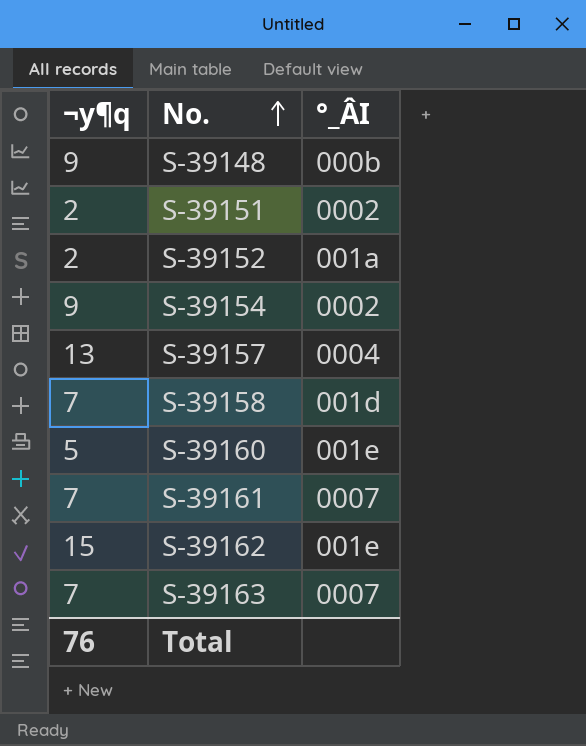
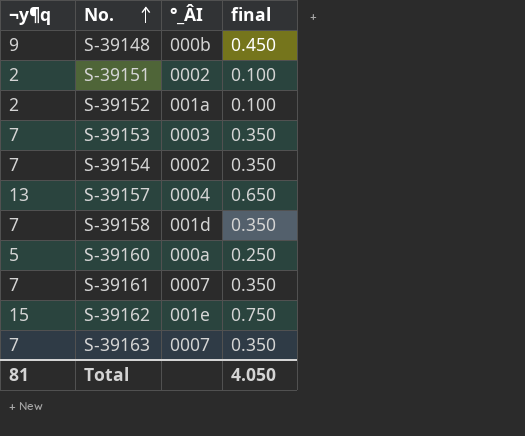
column final | formula: none -> [¬y¶q] * 0.05
row S-39153: none -> 7 | 0003 | 0.350
S-39154 | ¬y¶q: 9 -> 7
S-39160 | °_ÂI: 001e -> 000a
Total | ¬y¶q: 76 -> 81

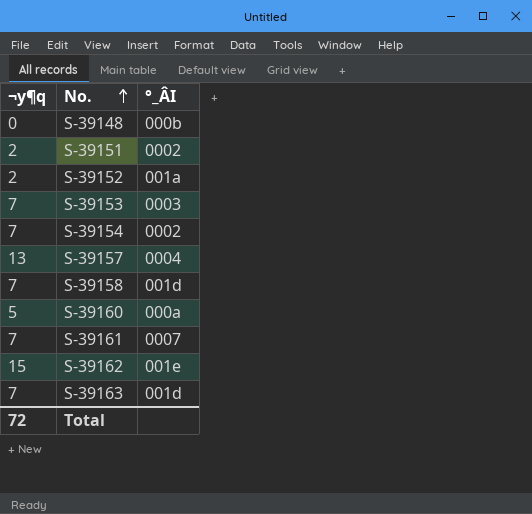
column final | formula: [¬y¶q] * 0.05 -> none
S-39148 | ¬y¶q: 9 -> 0
S-39163 | °_ÂI: 0007 -> 001d
Total | ¬y¶q: 81 -> 72

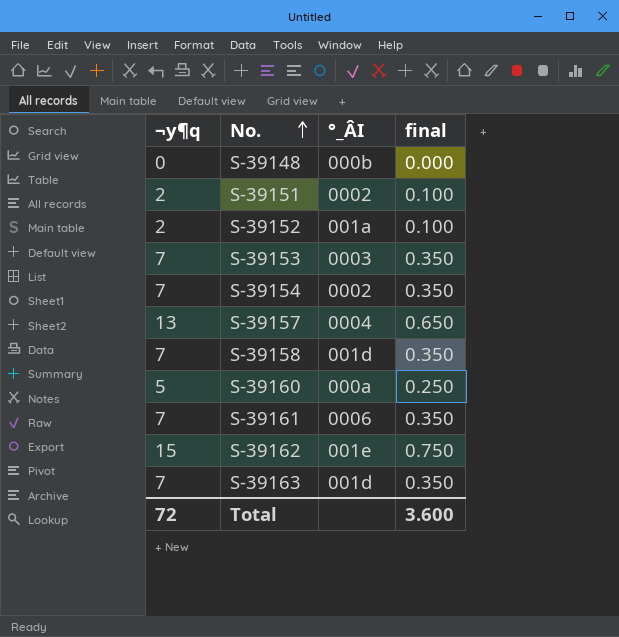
column final | formula: none -> [¬y¶q] * 0.05
S-39161 | °_ÂI: 0007 -> 0006

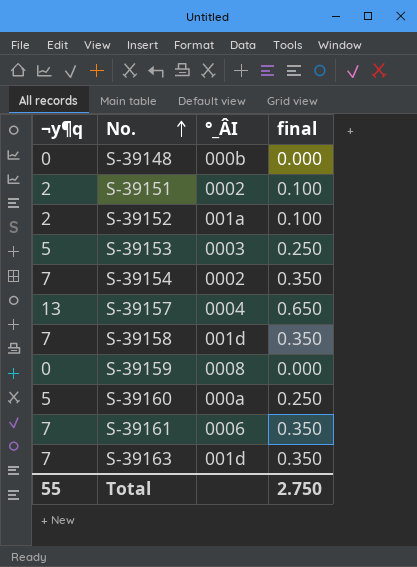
row S-39162: 15 | 001e | 0.750 -> none
S-39153 | ¬y¶q: 7 -> 5
S-39153 | final: 0.350 -> 0.250
row S-39159: none -> 0 | 0008 | 0.000
Total | ¬y¶q: 72 -> 55
Total | final: 3.600 -> 2.750

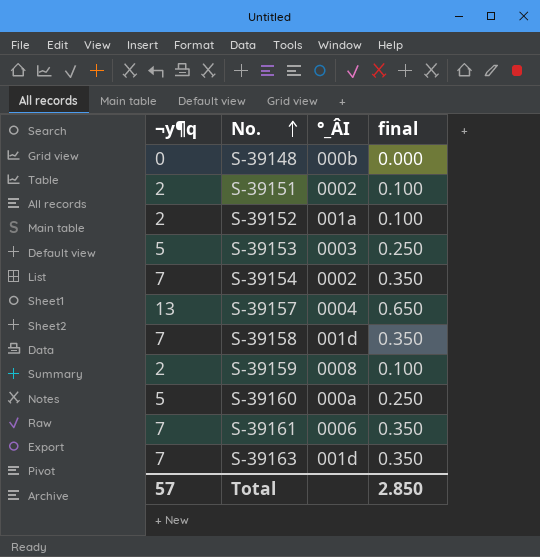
S-39159 | ¬y¶q: 0 -> 2
S-39159 | final: 0.000 -> 0.100
Total | ¬y¶q: 55 -> 57
Total | final: 2.750 -> 2.850

